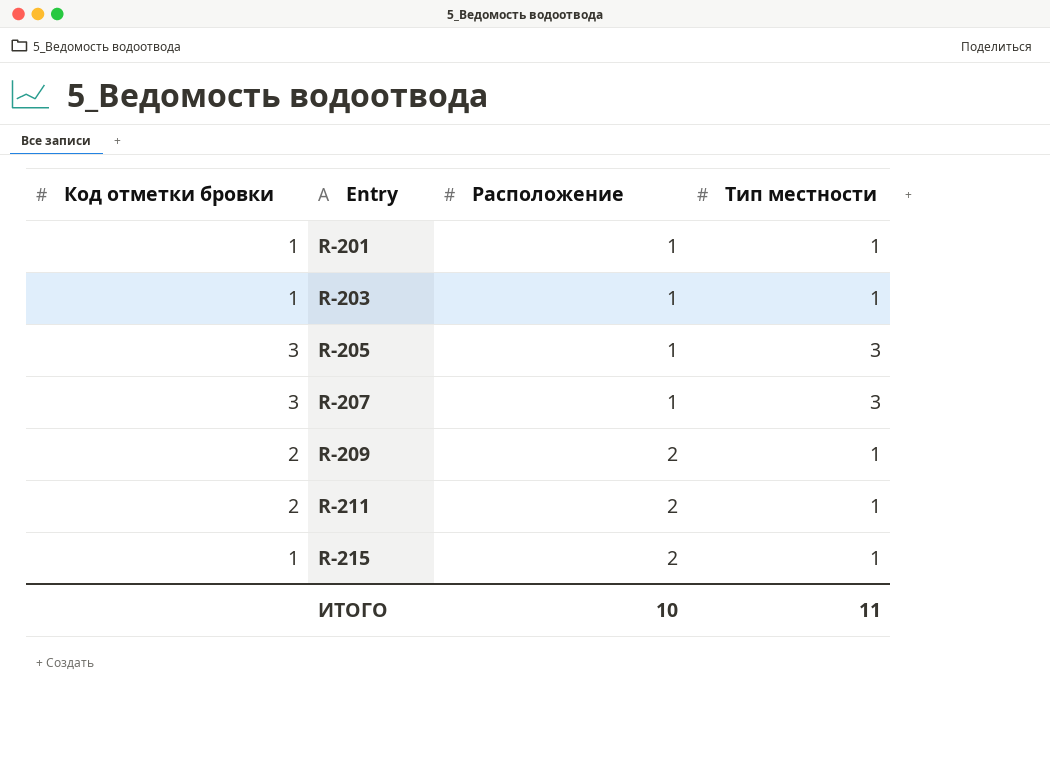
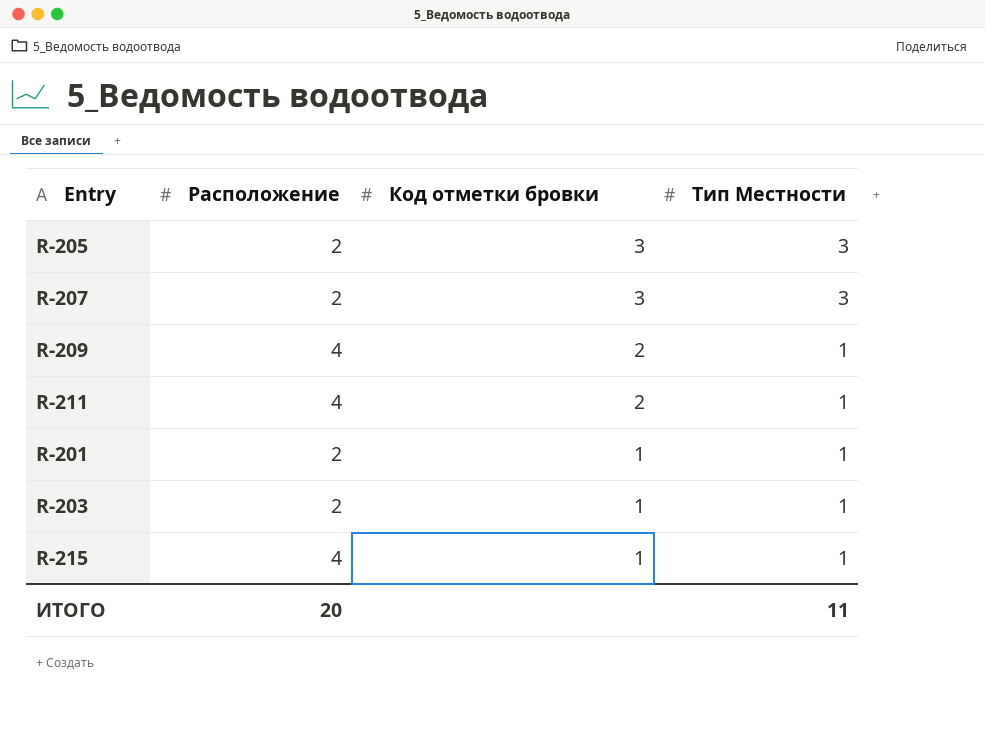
row order: Entry ascending -> Код отметки бровки descending
column Код отметки бровки | position: 1 -> 3
column name: Тип местности -> Тип Местности
R-205 | Расположение: 1 -> 2
R-207 | Расположение: 1 -> 2
R-209 | Расположение: 2 -> 4
R-211 | Расположение: 2 -> 4
R-201 | Расположение: 1 -> 2
R-203 | Расположение: 1 -> 2
R-215 | Расположение: 2 -> 4
ИТОГО | Расположение: 10 -> 20

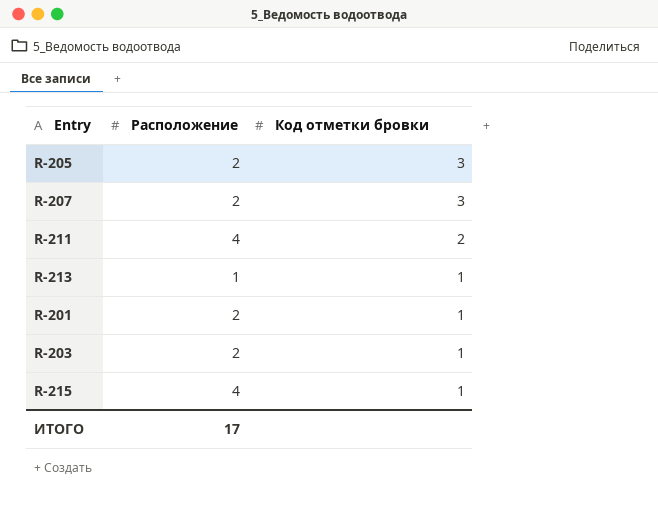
column Тип Местности | position: 4 -> none
row R-209: 4 | 2 | 1 -> none
row R-213: none -> 1 | 1
ИТОГО | Расположение: 20 -> 17

